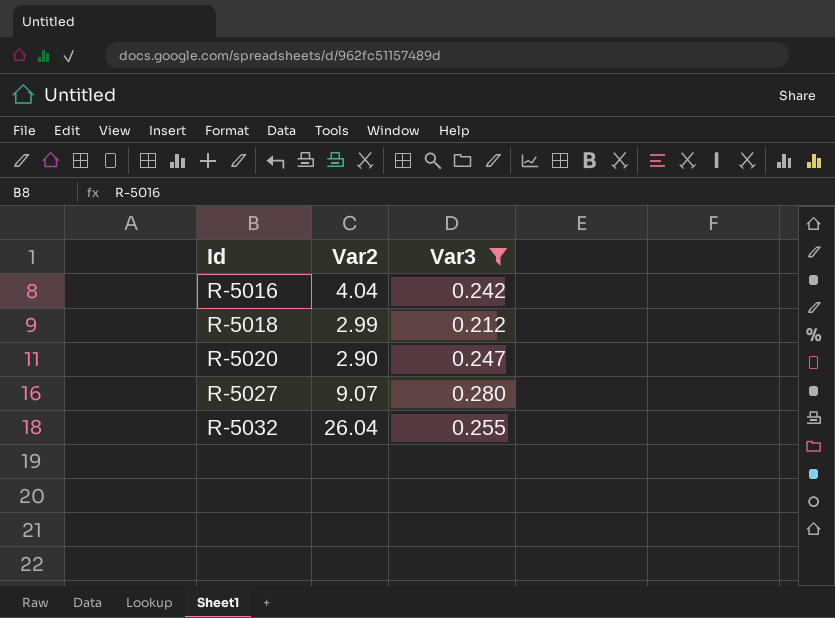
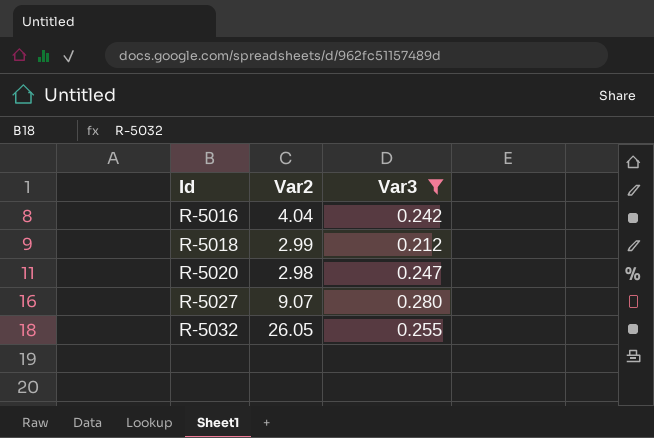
R-5020 | Var2: 2.90 -> 2.98
R-5032 | Var2: 26.04 -> 26.05

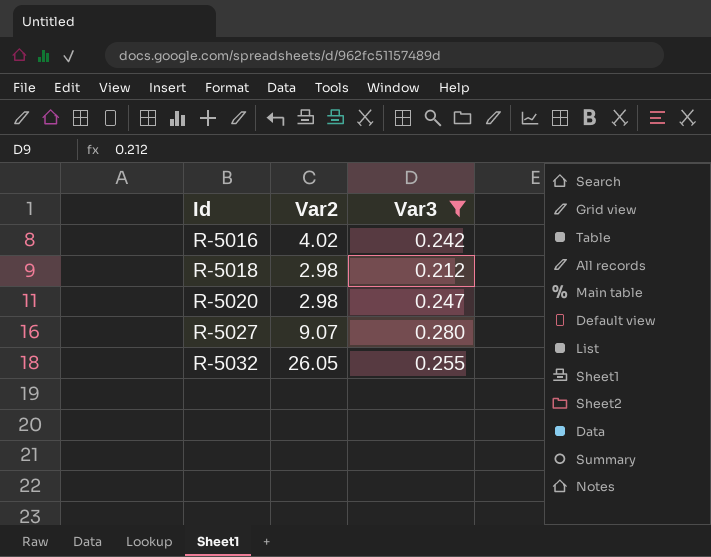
R-5016 | Var2: 4.04 -> 4.02
R-5018 | Var2: 2.99 -> 2.98

